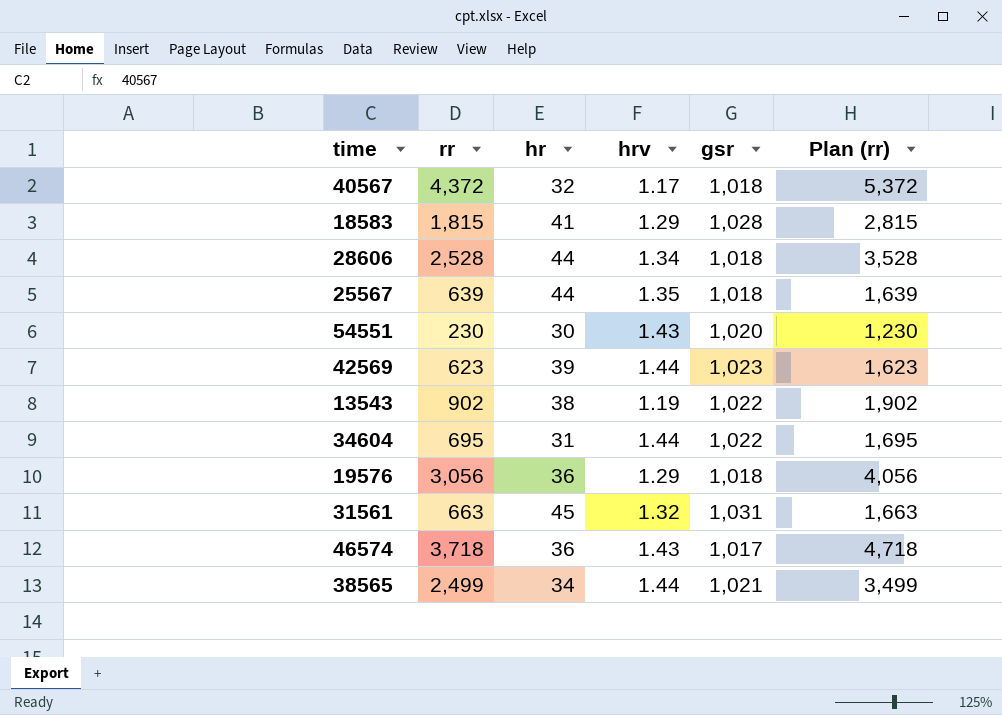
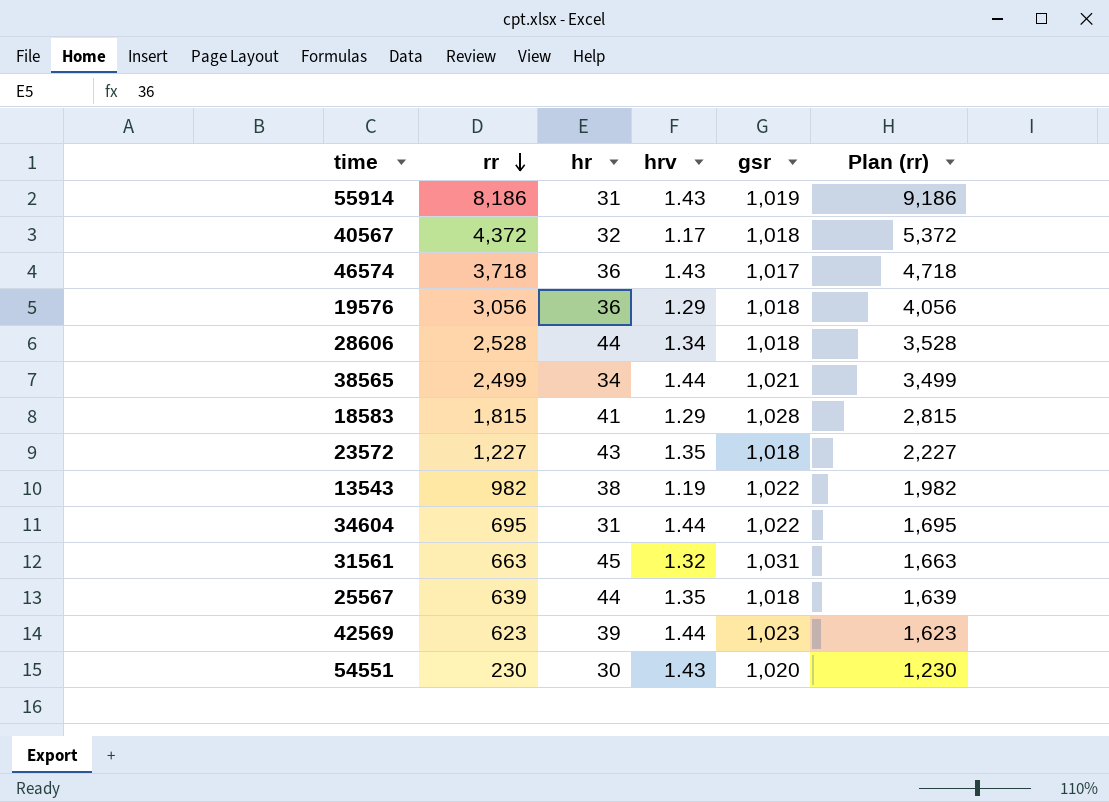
row order: none -> rr descending
row 55914: none -> 8,186 | 31 | 1.43 | 1,019 | 9,186
row 23572: none -> 1,227 | 43 | 1.35 | 1,018 | 2,227
13543 | rr: 902 -> 982
13543 | Plan (rr): 1,902 -> 1,982

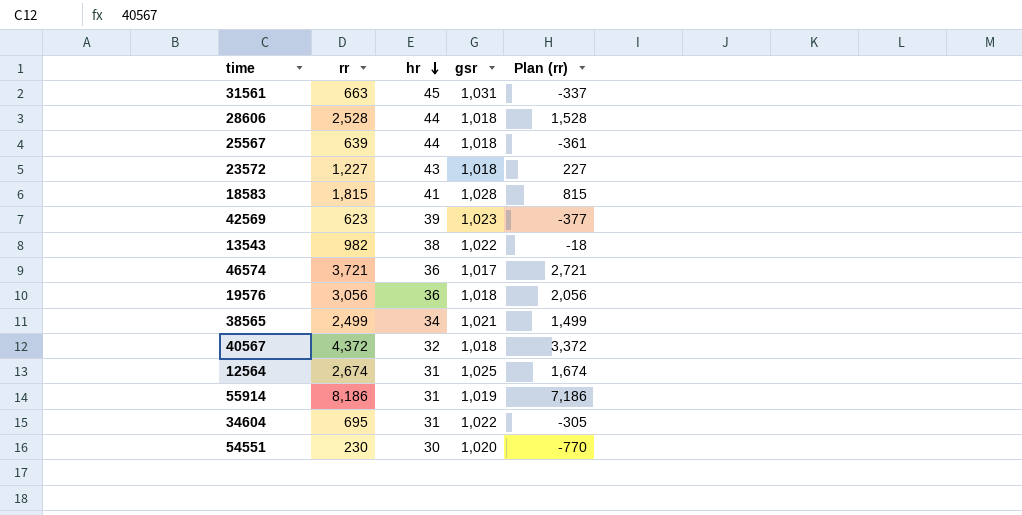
row order: rr descending -> hr descending
column hrv | position: 4 -> none
column Plan (rr) | formula: [rr] + 1000 -> [rr] - 1000
46574 | rr: 3,718 -> 3,721
row 12564: none -> 2,674 | 31 | 1,025 | 1,674

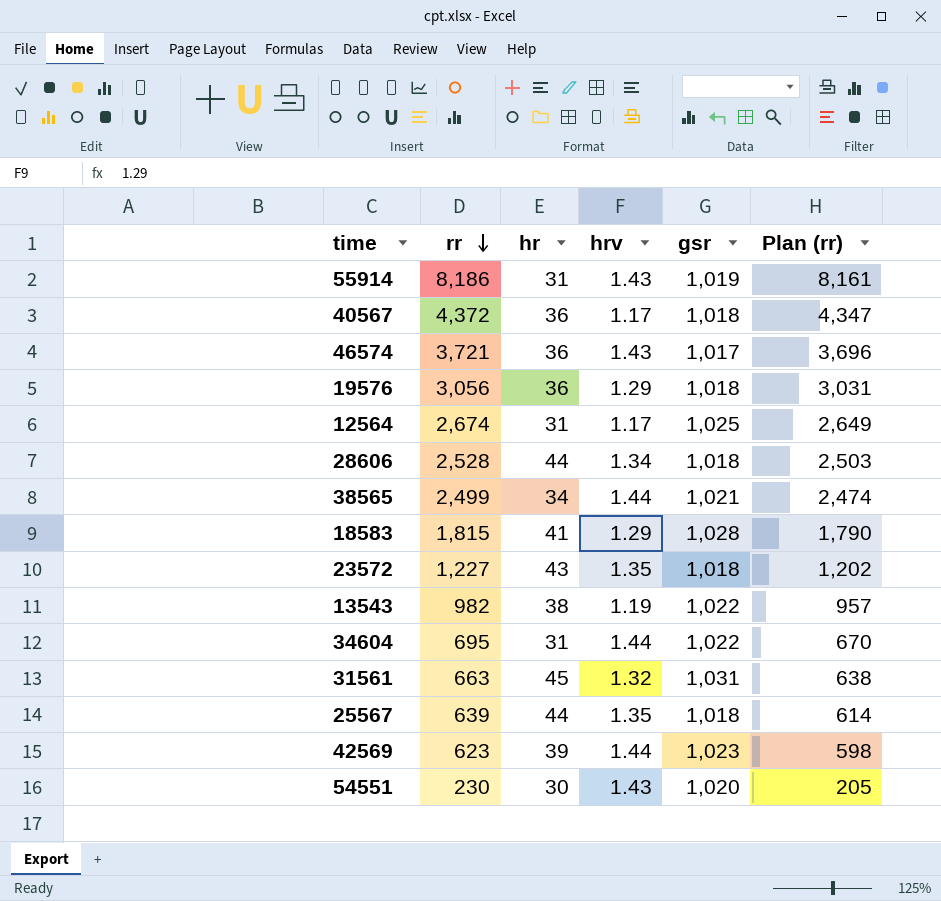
row order: hr descending -> rr descending
column hrv | position: none -> 4
column Plan (rr) | formula: [rr] - 1000 -> [rr] - 25
40567 | hr: 32 -> 36

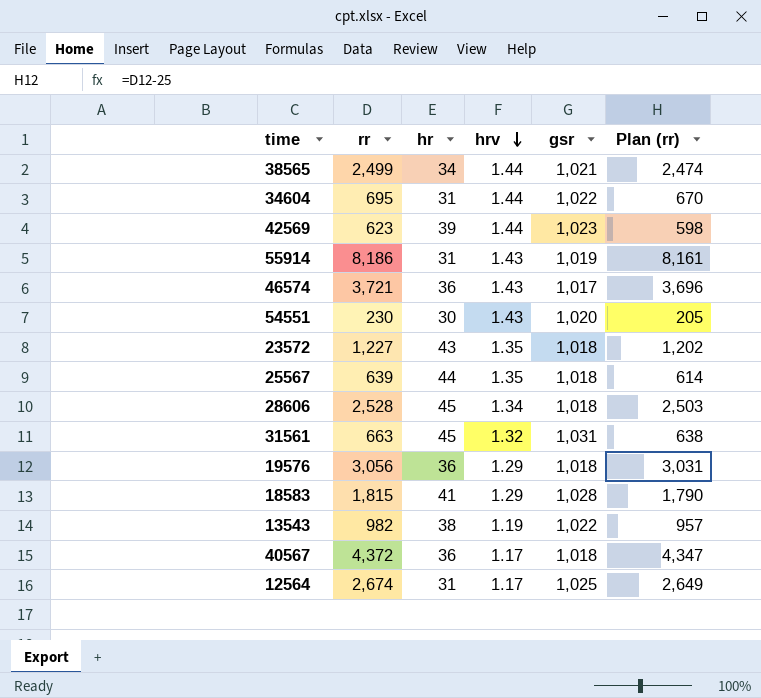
row order: rr descending -> hrv descending
28606 | hr: 44 -> 45

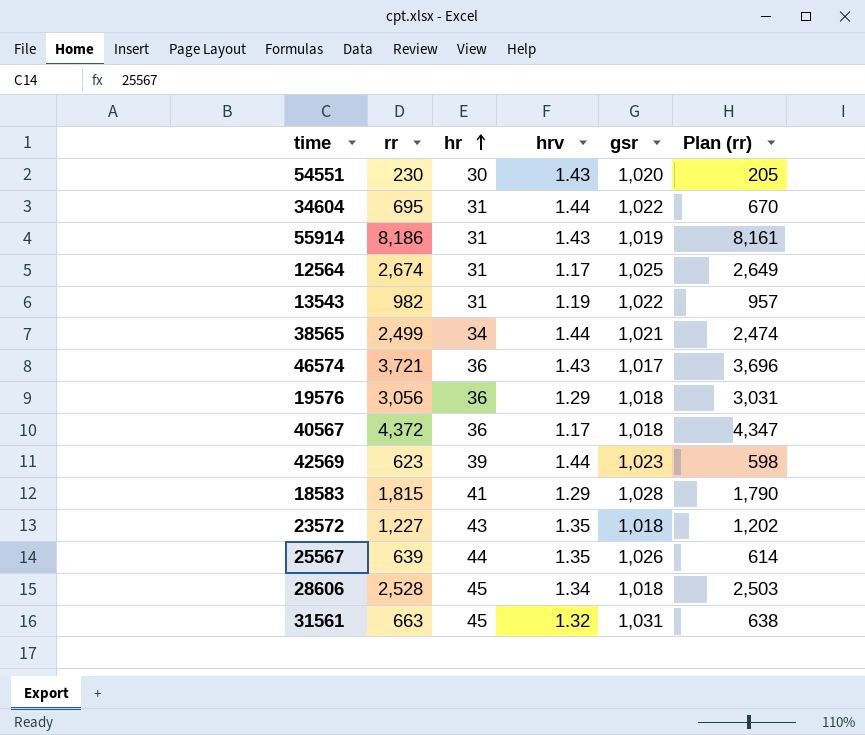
row order: hrv descending -> hr ascending
13543 | hr: 38 -> 31
25567 | gsr: 1,018 -> 1,026

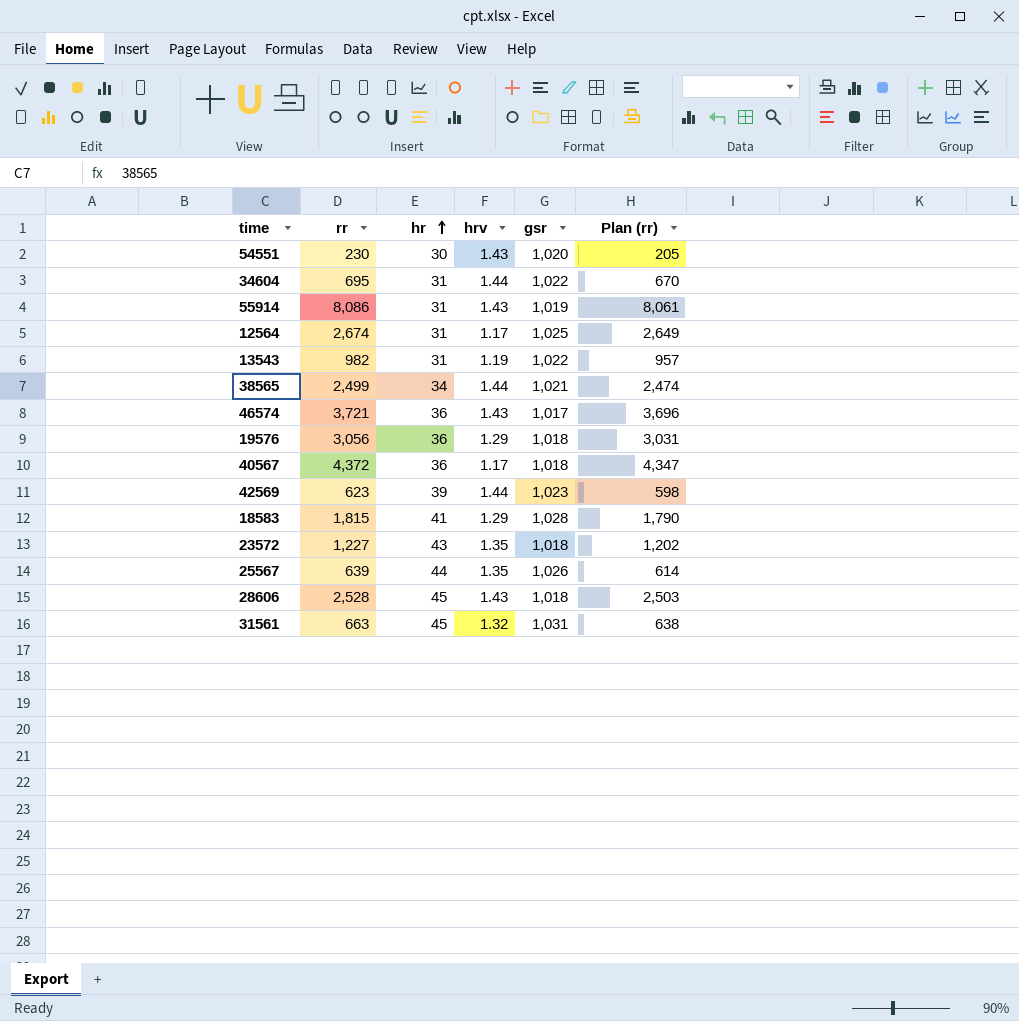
55914 | rr: 8,186 -> 8,086
55914 | Plan (rr): 8,161 -> 8,061
28606 | hrv: 1.34 -> 1.43

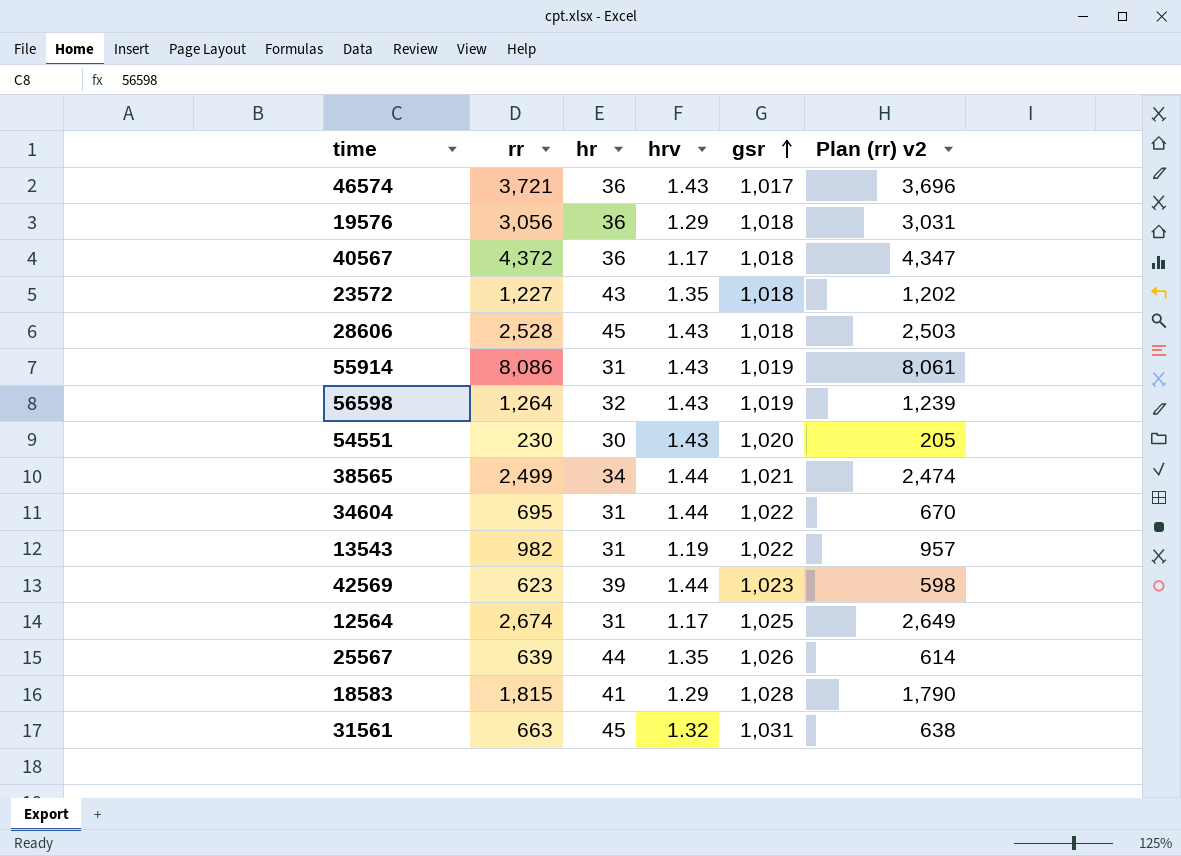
row order: hr ascending -> gsr ascending
column name: Plan (rr) -> Plan (rr) v2
row 56598: none -> 1,264 | 32 | 1.43 | 1,019 | 1,239

